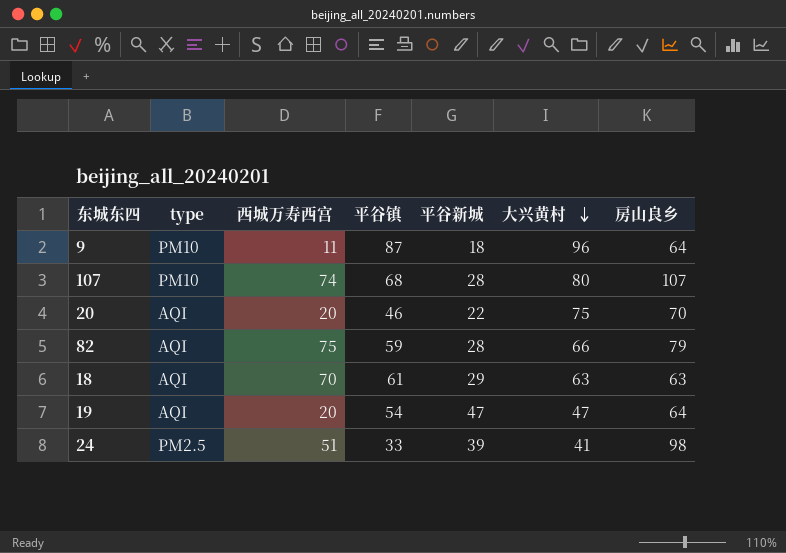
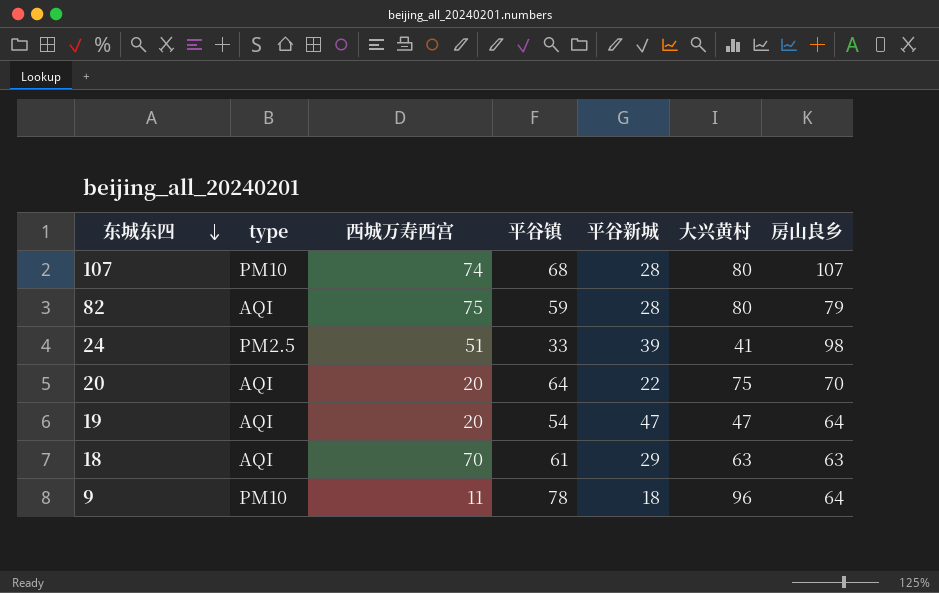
row order: 大兴黄村 descending -> 东城东四 descending
82 | 大兴黄村: 66 -> 80
20 | 平谷镇: 46 -> 64
9 | 平谷镇: 87 -> 78

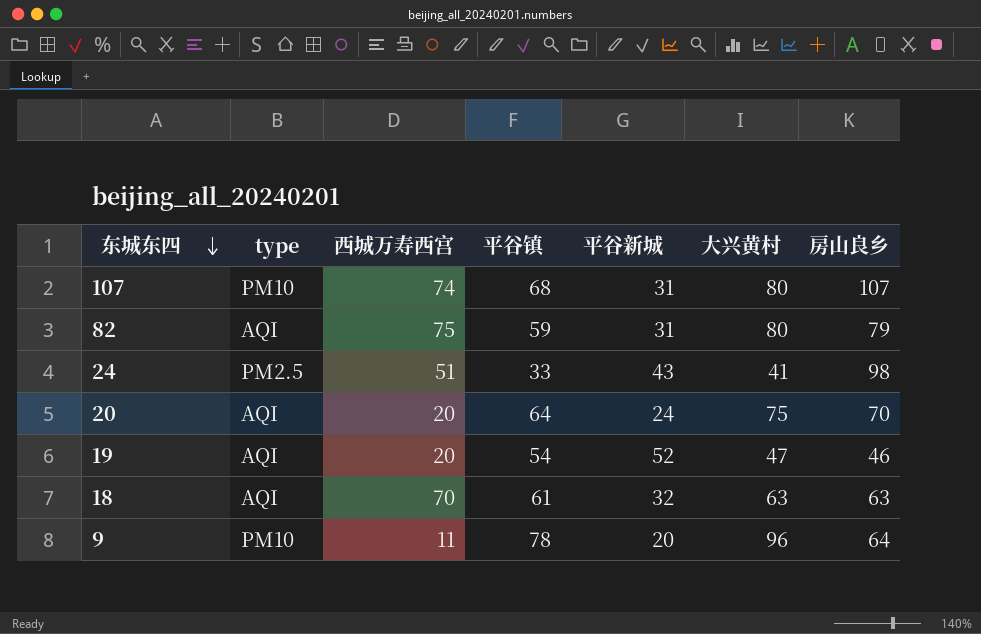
107 | 平谷新城: 28 -> 31
82 | 平谷新城: 28 -> 31
24 | 平谷新城: 39 -> 43
20 | 平谷新城: 22 -> 24
19 | 平谷新城: 47 -> 52
19 | 房山良乡: 64 -> 46
18 | 平谷新城: 29 -> 32
9 | 平谷新城: 18 -> 20

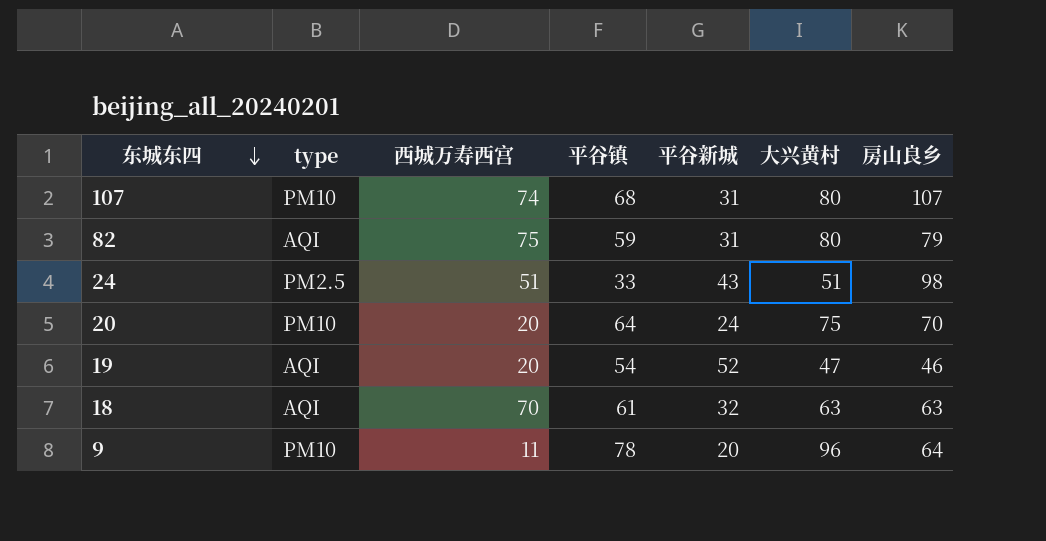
24 | 大兴黄村: 41 -> 51
20 | type: AQI -> PM10

